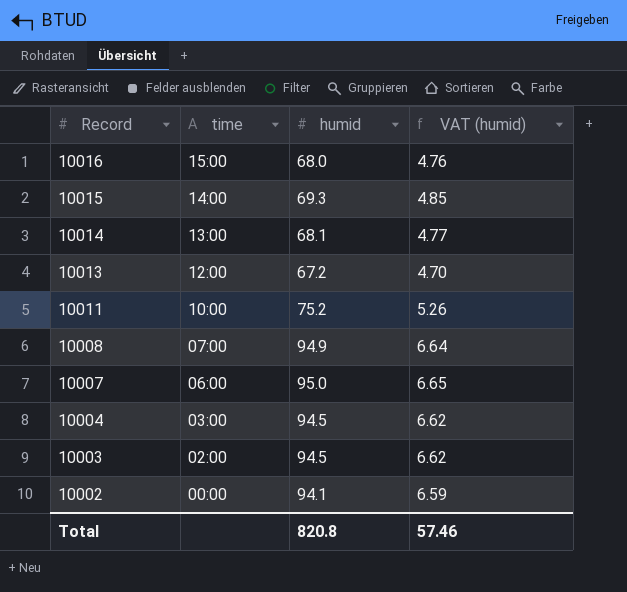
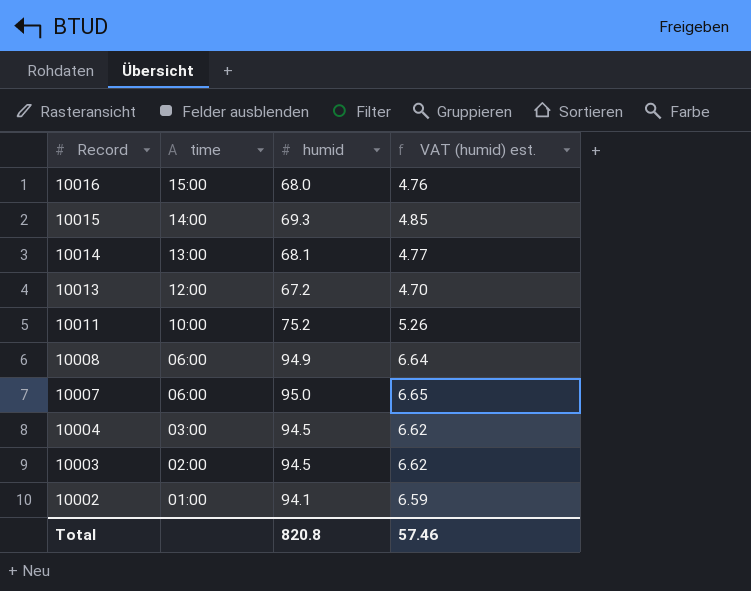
column name: VAT (humid) -> VAT (humid) est.
10008 | time: 07:00 -> 06:00
10002 | time: 00:00 -> 01:00

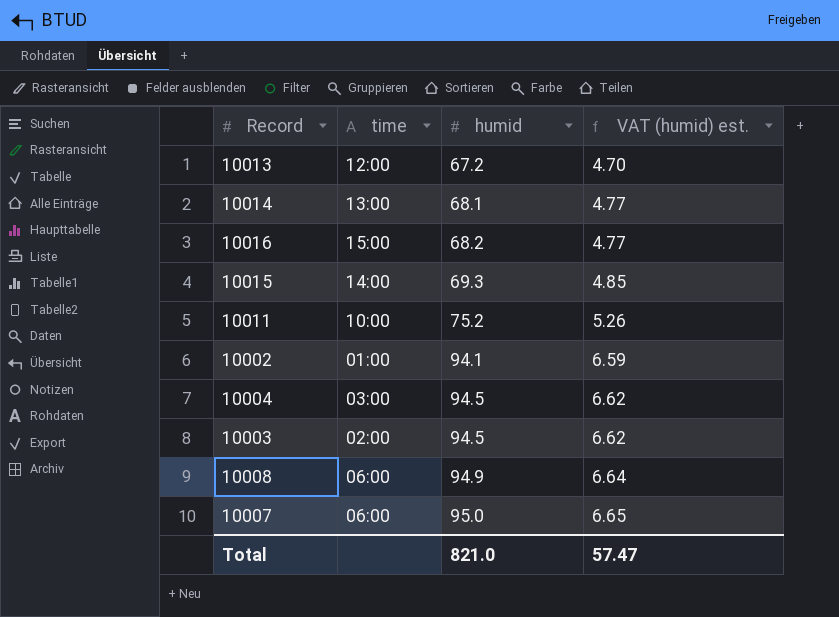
row order: Record descending -> humid ascending
10016 | humid: 68.0 -> 68.2
10016 | VAT (humid) est.: 4.76 -> 4.77
Total | humid: 820.8 -> 821.0
Total | VAT (humid) est.: 57.46 -> 57.47

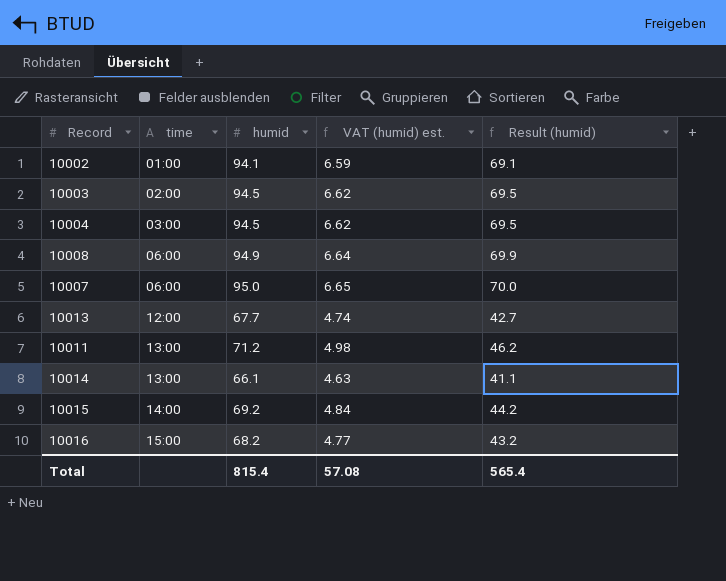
row order: humid ascending -> time ascending
column Result (humid) | formula: none -> [humid] - 25
10013 | humid: 67.2 -> 67.7
10013 | VAT (humid) est.: 4.70 -> 4.74
10011 | time: 10:00 -> 13:00
10011 | humid: 75.2 -> 71.2
10011 | VAT (humid) est.: 5.26 -> 4.98
10014 | humid: 68.1 -> 66.1
10014 | VAT (humid) est.: 4.77 -> 4.63
10015 | humid: 69.3 -> 69.2
10015 | VAT (humid) est.: 4.85 -> 4.84
Total | humid: 821.0 -> 815.4
Total | VAT (humid) est.: 57.47 -> 57.08

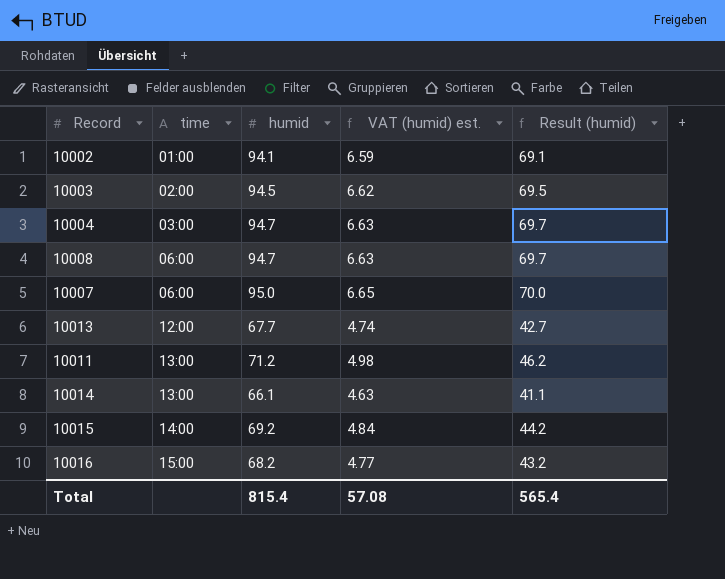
10004 | humid: 94.5 -> 94.7
10004 | VAT (humid) est.: 6.62 -> 6.63
10004 | Result (humid): 69.5 -> 69.7
10008 | humid: 94.9 -> 94.7
10008 | VAT (humid) est.: 6.64 -> 6.63
10008 | Result (humid): 69.9 -> 69.7

